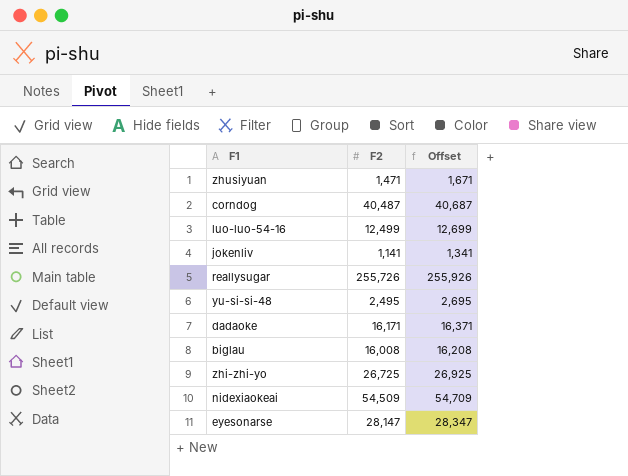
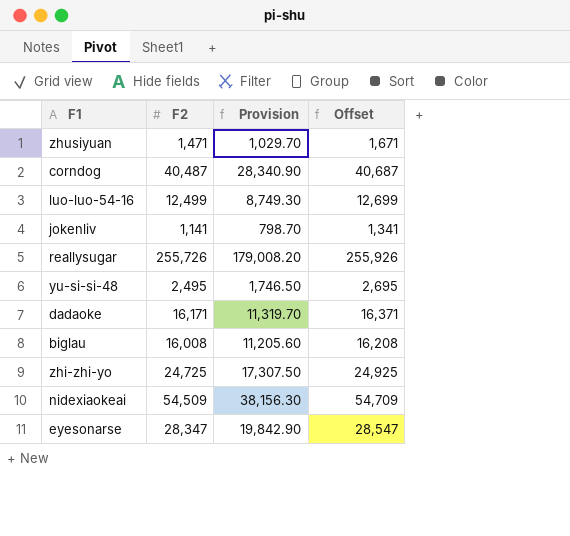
column Provision | formula: none -> [F2] * 0.7
zhi-zhi-yo | F2: 26,725 -> 24,725
zhi-zhi-yo | Offset: 26,925 -> 24,925
eyesonarse | F2: 28,147 -> 28,347
eyesonarse | Offset: 28,347 -> 28,547

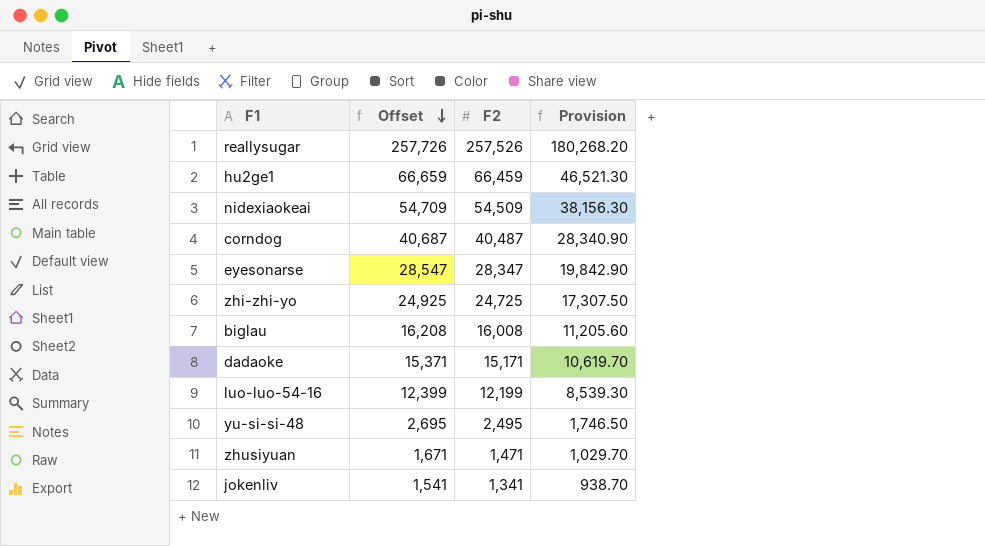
row order: none -> Offset descending
column Offset | position: 4 -> 2
reallysugar | Offset: 255,926 -> 257,726
reallysugar | F2: 255,726 -> 257,526
reallysugar | Provision: 179,008.20 -> 180,268.20
row hu2ge1: none -> 66,659 | 66,459 | 46,521.30
dadaoke | Offset: 16,371 -> 15,371
dadaoke | F2: 16,171 -> 15,171
dadaoke | Provision: 11,319.70 -> 10,619.70
luo-luo-54-16 | Offset: 12,699 -> 12,399
luo-luo-54-16 | F2: 12,499 -> 12,199
luo-luo-54-16 | Provision: 8,749.30 -> 8,539.30
jokenliv | Offset: 1,341 -> 1,541
jokenliv | F2: 1,141 -> 1,341
jokenliv | Provision: 798.70 -> 938.70

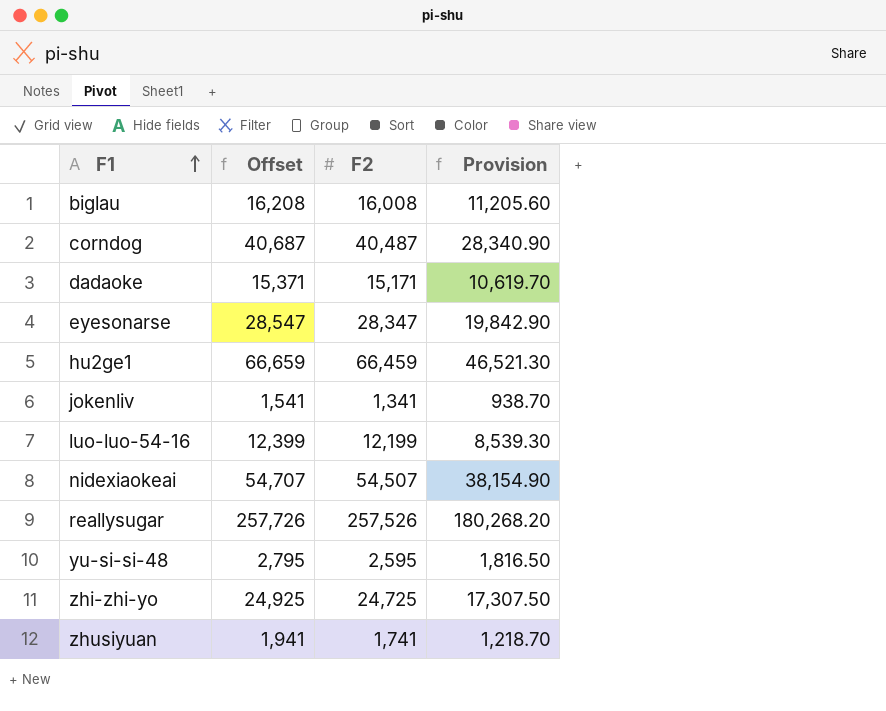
row order: Offset descending -> F1 ascending
nidexiaokeai | Offset: 54,709 -> 54,707
nidexiaokeai | F2: 54,509 -> 54,507
nidexiaokeai | Provision: 38,156.30 -> 38,154.90
yu-si-si-48 | Offset: 2,695 -> 2,795
yu-si-si-48 | F2: 2,495 -> 2,595
yu-si-si-48 | Provision: 1,746.50 -> 1,816.50
zhusiyuan | Offset: 1,671 -> 1,941
zhusiyuan | F2: 1,471 -> 1,741
zhusiyuan | Provision: 1,029.70 -> 1,218.70

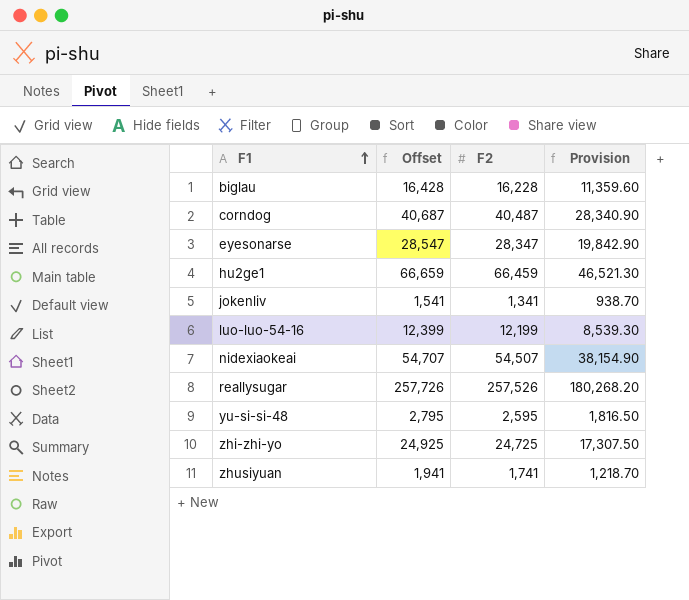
row dadaoke: 15,371 | 15,171 | 10,619.70 -> none
biglau | Offset: 16,208 -> 16,428
biglau | F2: 16,008 -> 16,228
biglau | Provision: 11,205.60 -> 11,359.60

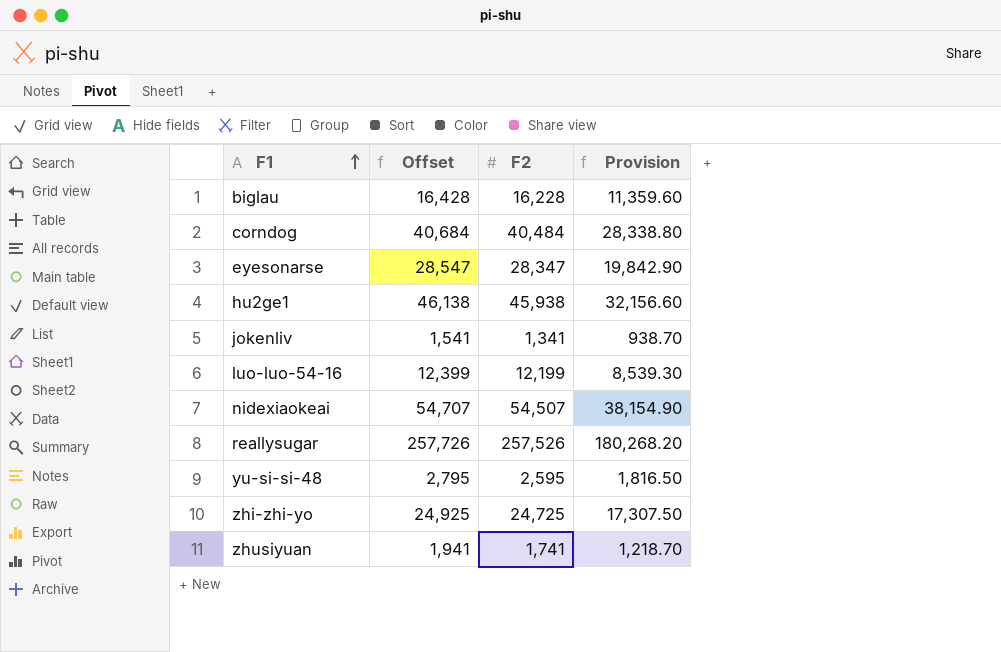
corndog | Offset: 40,687 -> 40,684
corndog | F2: 40,487 -> 40,484
corndog | Provision: 28,340.90 -> 28,338.80
hu2ge1 | Offset: 66,659 -> 46,138
hu2ge1 | F2: 66,459 -> 45,938
hu2ge1 | Provision: 46,521.30 -> 32,156.60

